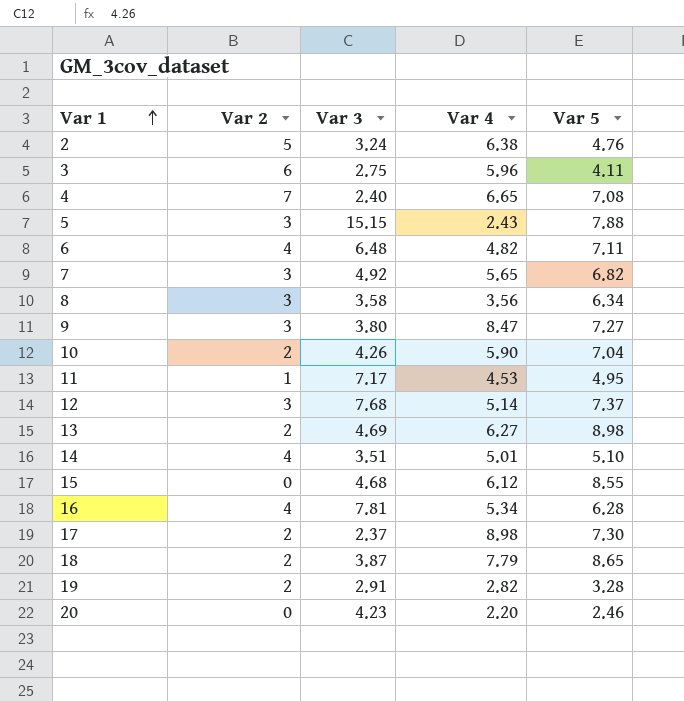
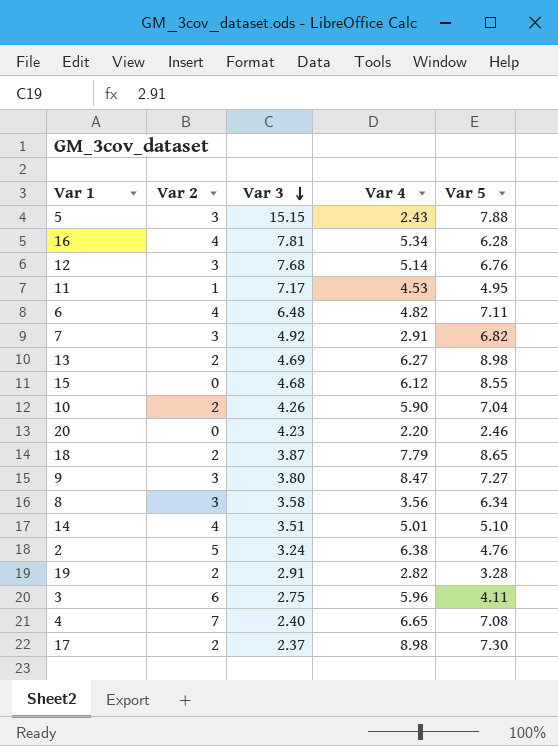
row order: Var 1 ascending -> Var 3 descending
12 | Var 5: 7.37 -> 6.76
7 | Var 4: 5.65 -> 2.91

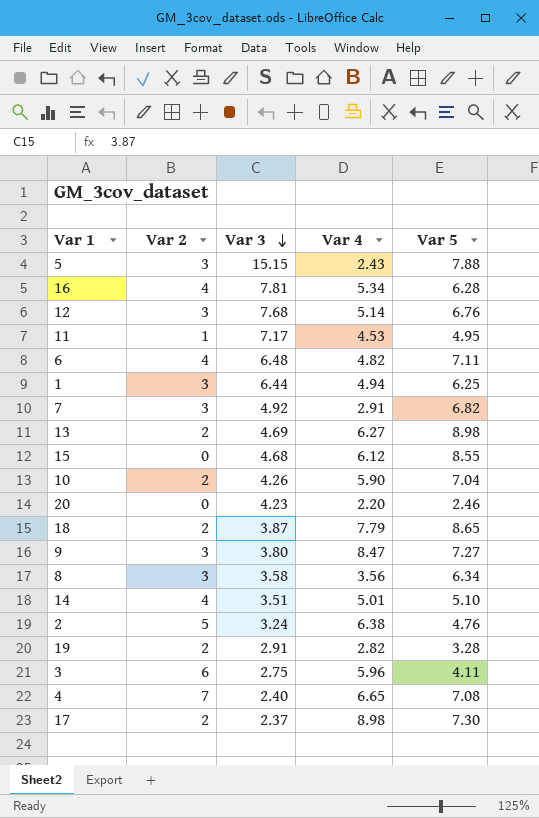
row 1: none -> 3 | 6.44 | 4.94 | 6.25

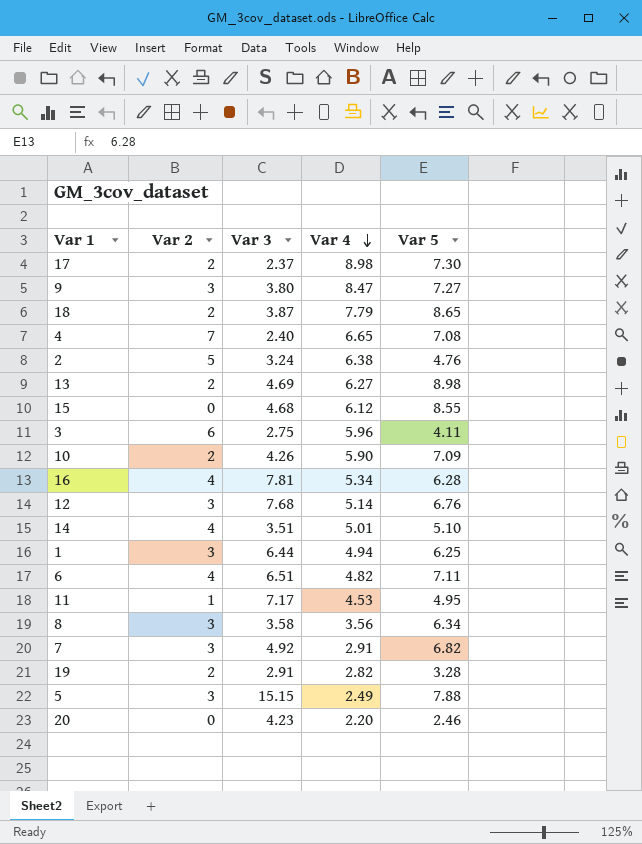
row order: Var 3 descending -> Var 4 descending
10 | Var 5: 7.04 -> 7.09
6 | Var 3: 6.48 -> 6.51
5 | Var 4: 2.43 -> 2.49

